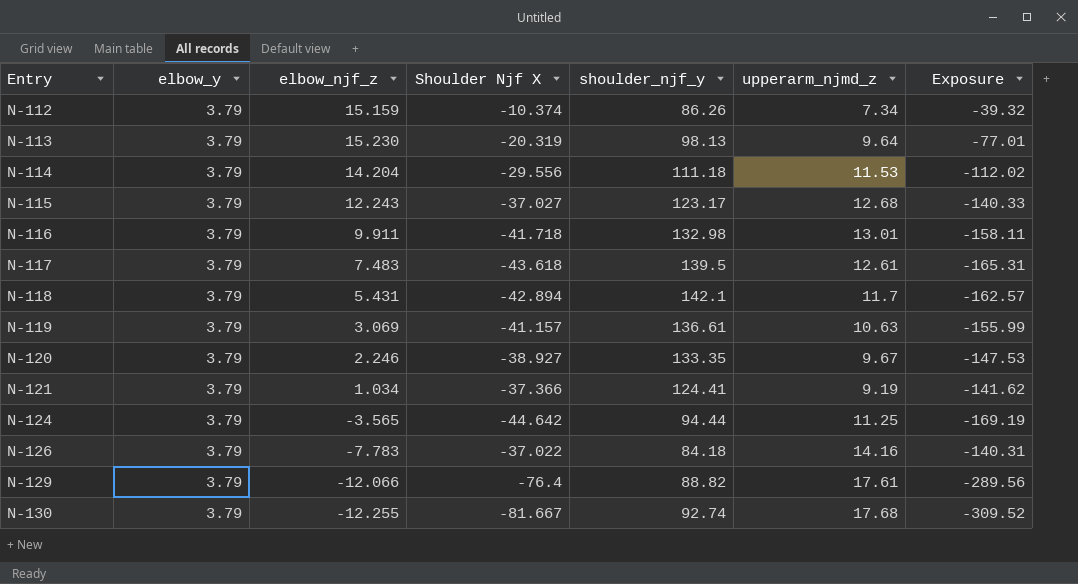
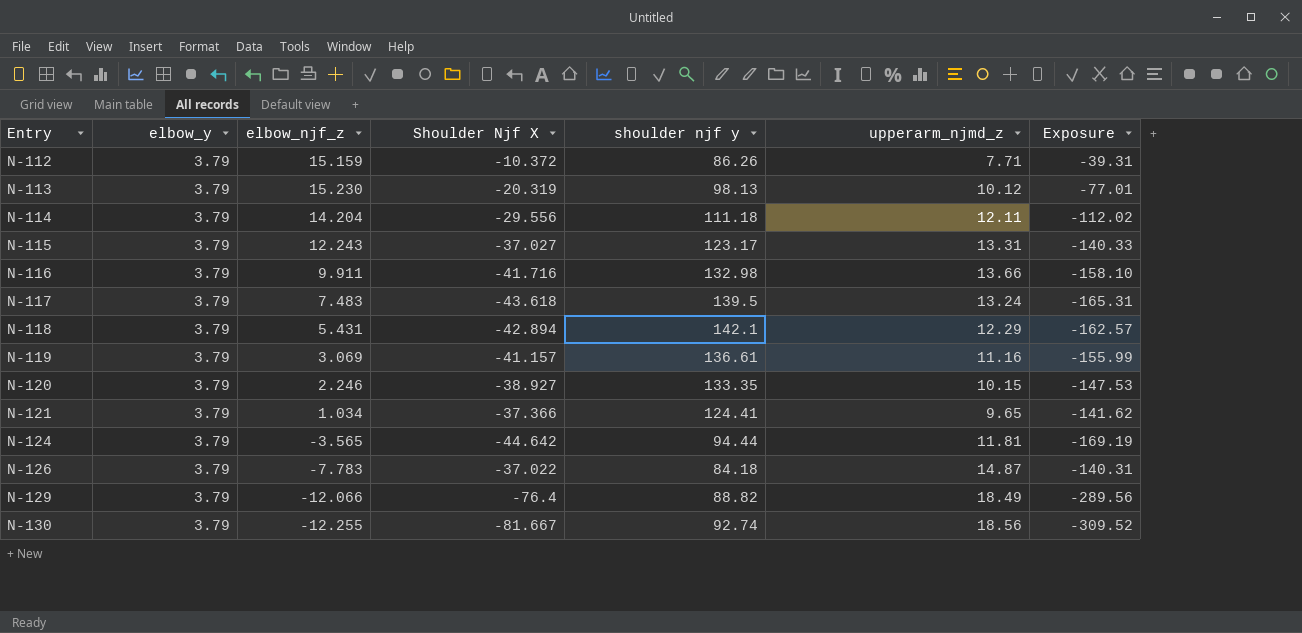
column name: shoulder_njf_y -> shoulder njf y
N-112 | Shoulder Njf X: -10.374 -> -10.372
N-112 | upperarm_njmd_z: 7.34 -> 7.71
N-112 | Exposure: -39.32 -> -39.31
N-113 | upperarm_njmd_z: 9.64 -> 10.12
N-114 | upperarm_njmd_z: 11.53 -> 12.11
N-115 | upperarm_njmd_z: 12.68 -> 13.31
N-116 | Shoulder Njf X: -41.718 -> -41.716
N-116 | upperarm_njmd_z: 13.01 -> 13.66
N-116 | Exposure: -158.11 -> -158.10
N-117 | upperarm_njmd_z: 12.61 -> 13.24
N-118 | upperarm_njmd_z: 11.7 -> 12.29
N-119 | upperarm_njmd_z: 10.63 -> 11.16
N-120 | upperarm_njmd_z: 9.67 -> 10.15
N-121 | upperarm_njmd_z: 9.19 -> 9.65
N-124 | upperarm_njmd_z: 11.25 -> 11.81
N-126 | upperarm_njmd_z: 14.16 -> 14.87
N-129 | upperarm_njmd_z: 17.61 -> 18.49
N-130 | upperarm_njmd_z: 17.68 -> 18.56

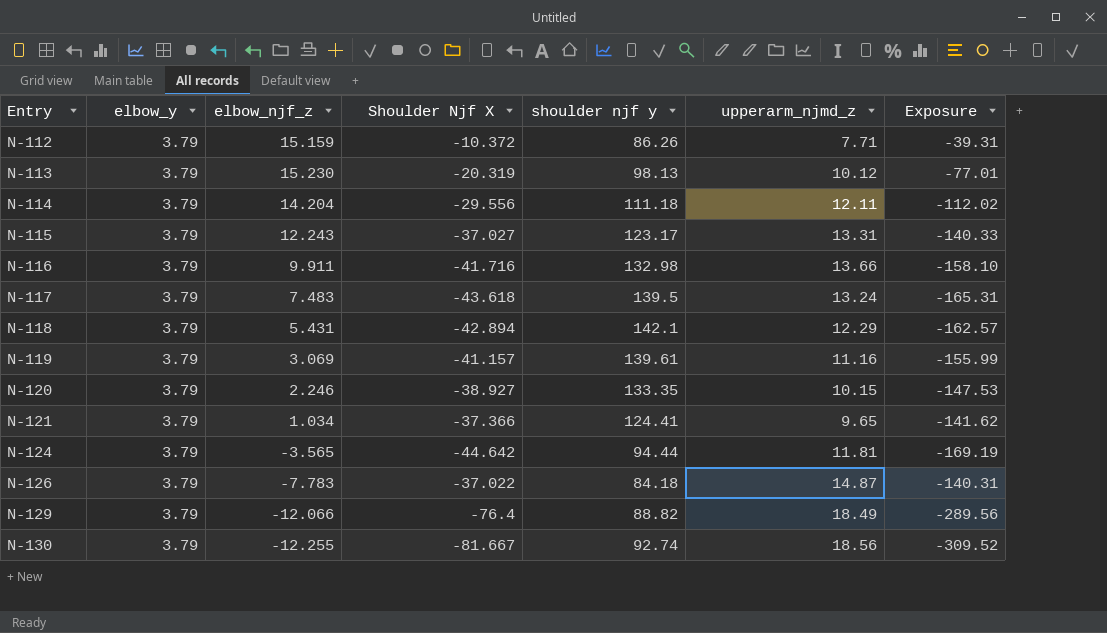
N-119 | shoulder njf y: 136.61 -> 139.61

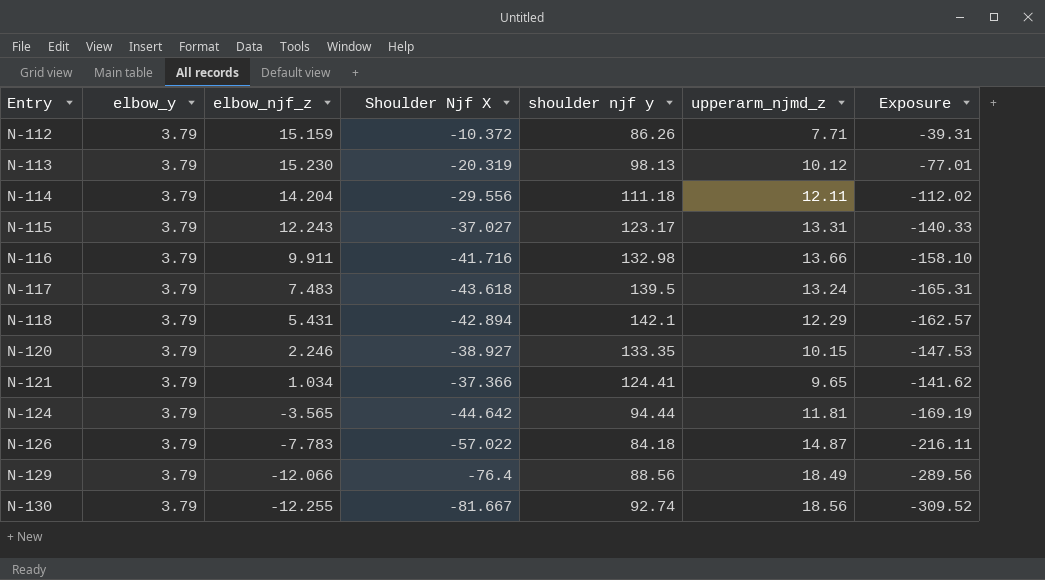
row N-119: 3.79 | 3.069 | -41.157 | 139.61 | 11.16 | -155.99 -> none
N-126 | Shoulder Njf X: -37.022 -> -57.022
N-126 | Exposure: -140.31 -> -216.11
N-129 | shoulder njf y: 88.82 -> 88.56

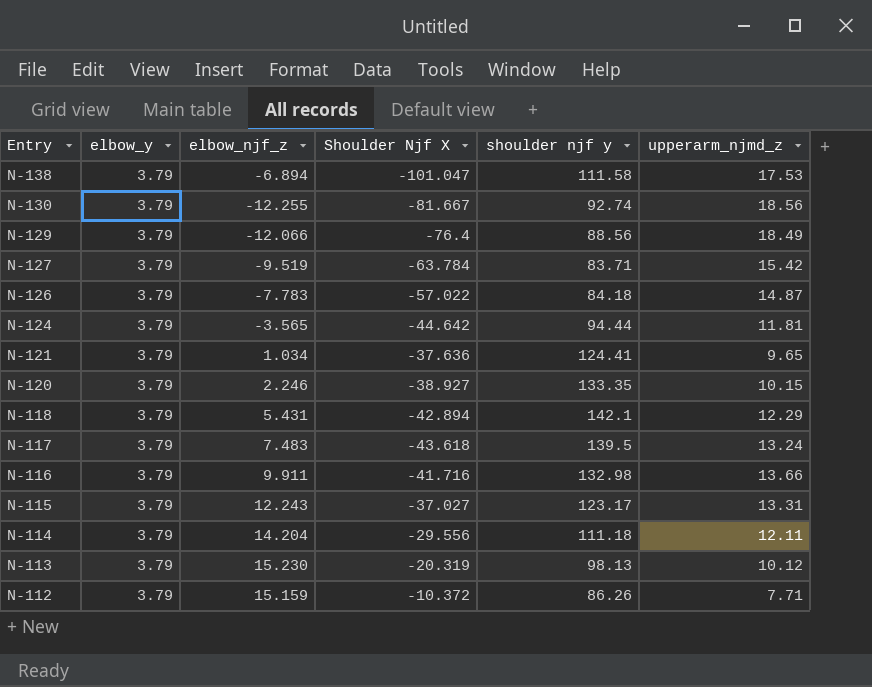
row order: Entry ascending -> Entry descending
column Exposure | formula: [elbow_y] * [Shoulder Njf X] -> none
row N-138: none -> 3.79 | -6.894 | -101.047 | 111.58 | 17.53
row N-127: none -> 3.79 | -9.519 | -63.784 | 83.71 | 15.42
N-121 | Shoulder Njf X: -37.366 -> -37.636

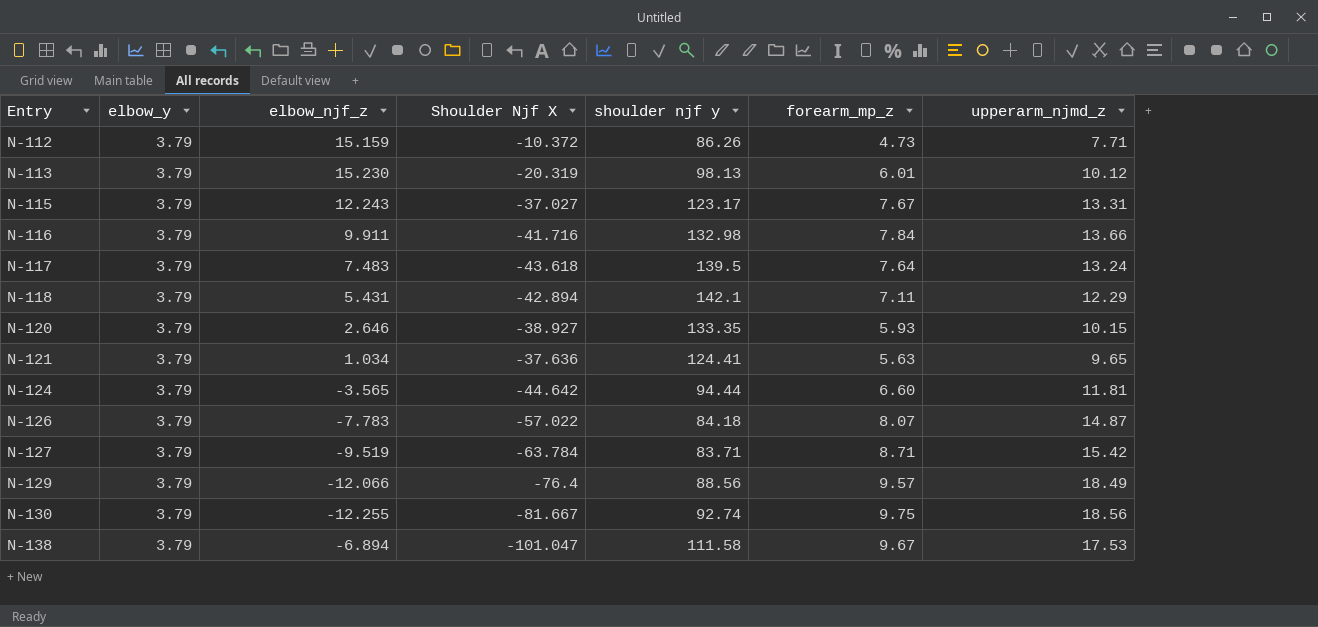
row order: Entry descending -> Entry ascending
column forearm_mp_z | position: none -> 6
row N-114: 3.79 | 14.204 | -29.556 | 111.18 | 12.11 -> none
N-120 | elbow_njf_z: 2.246 -> 2.646

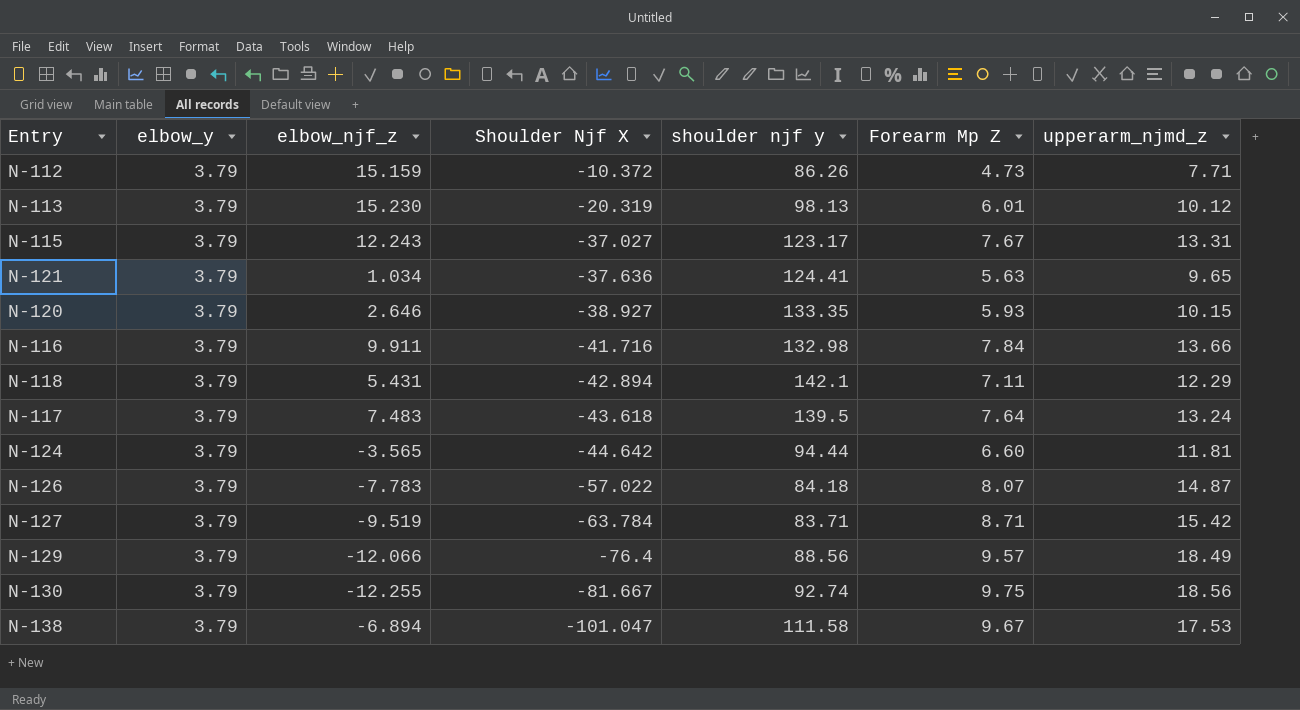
row order: Entry ascending -> Shoulder Njf X descending
column name: forearm_mp_z -> Forearm Mp Z

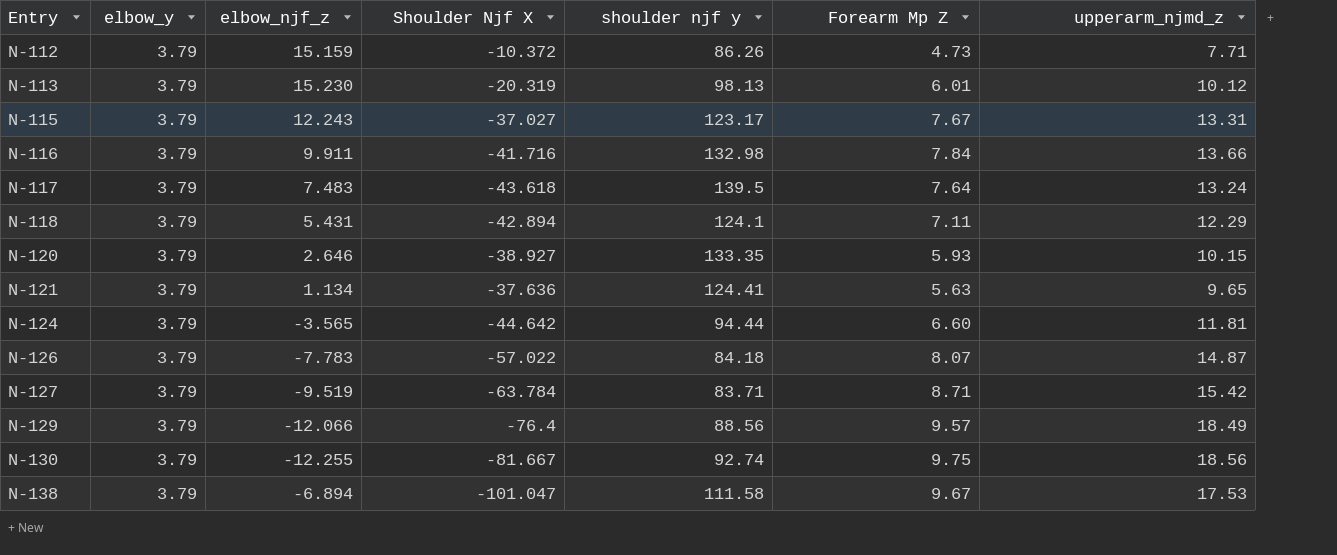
row order: Shoulder Njf X descending -> Entry ascending
N-118 | shoulder njf y: 142.1 -> 124.1
N-121 | elbow_njf_z: 1.034 -> 1.134

